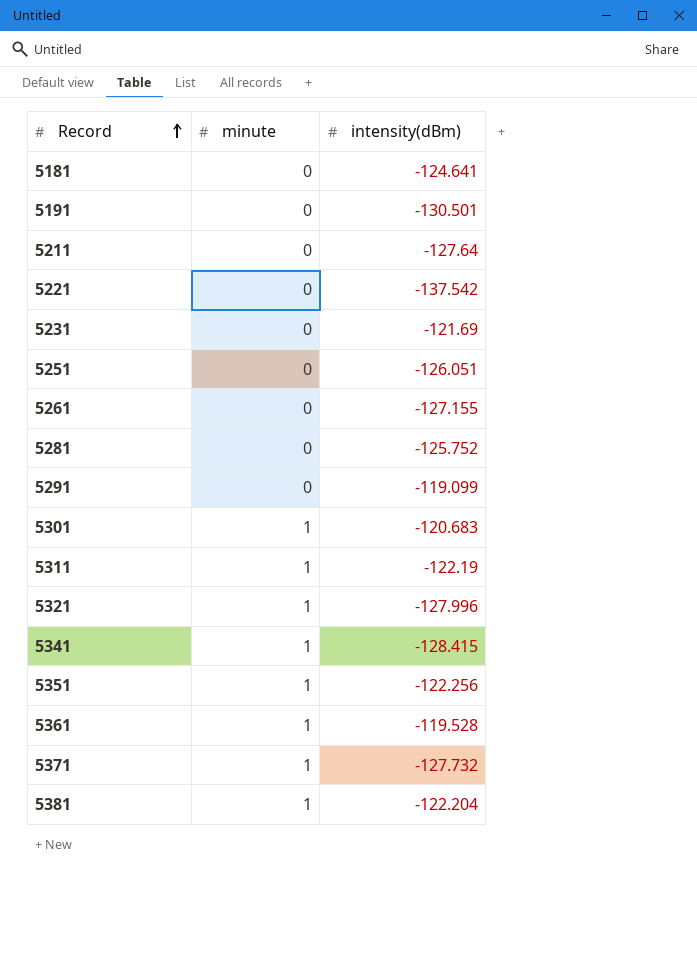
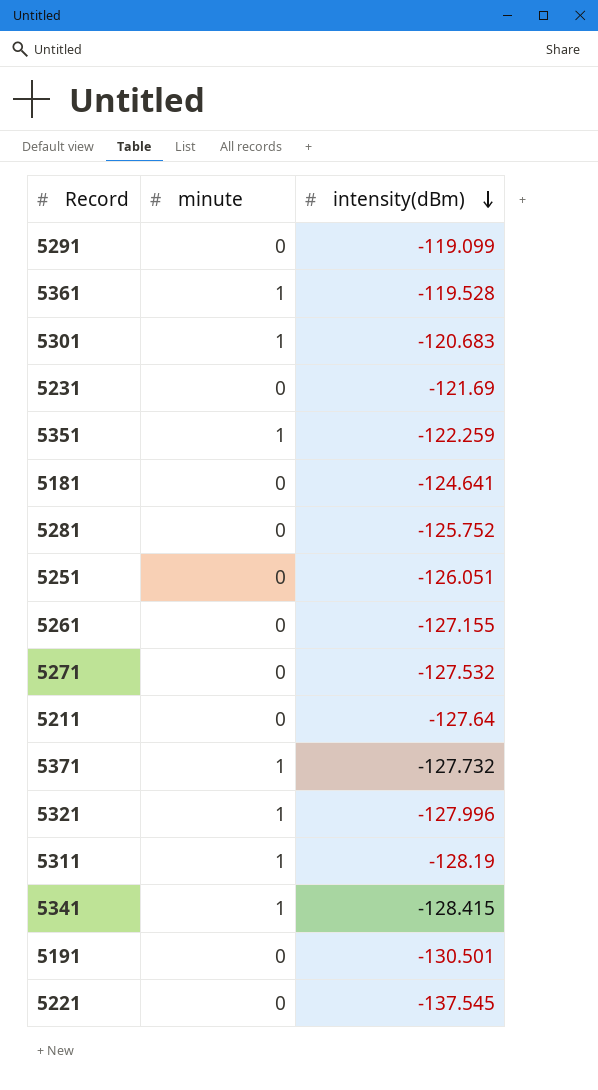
row order: Record ascending -> intensity(dBm) descending
row 5381: 1 | -122.204 -> none
5351 | intensity(dBm): -122.256 -> -122.259
row 5271: none -> 0 | -127.532
5311 | intensity(dBm): -122.19 -> -128.19
5221 | intensity(dBm): -137.542 -> -137.545

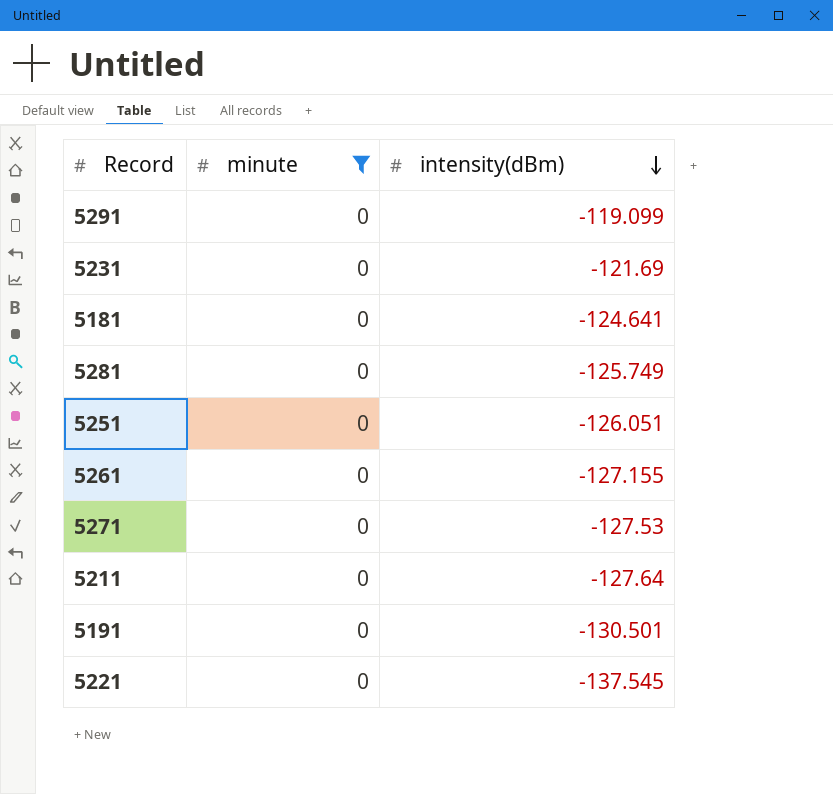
filter: none -> minute = 0
5281 | intensity(dBm): -125.752 -> -125.749
5271 | intensity(dBm): -127.532 -> -127.53

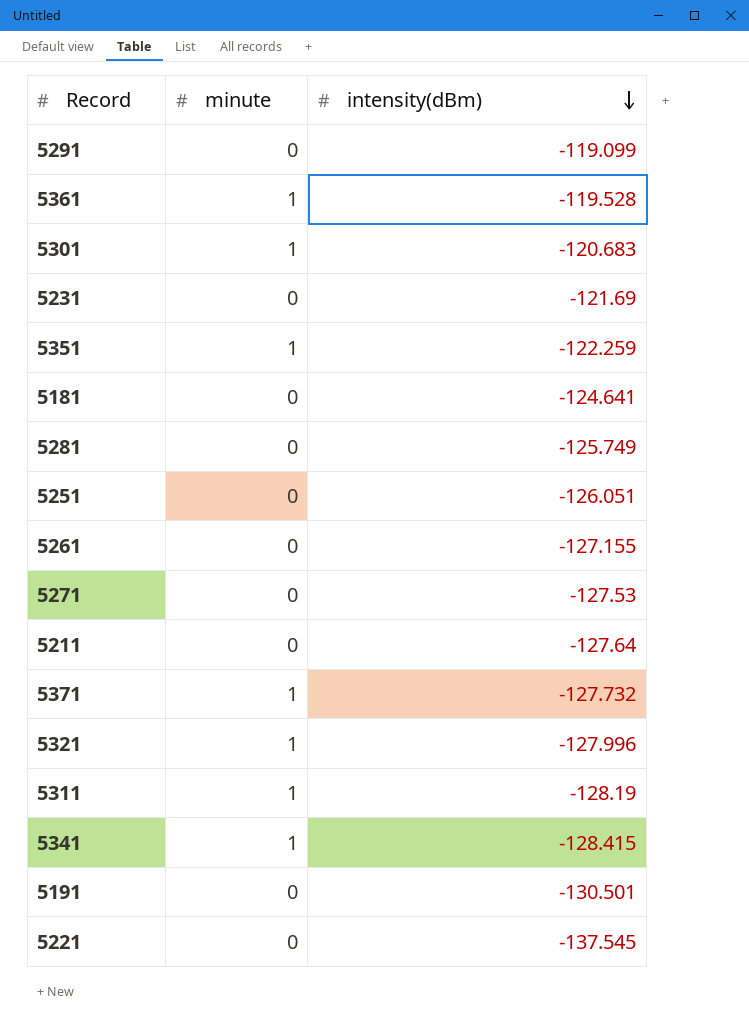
filter: minute = 0 -> none

